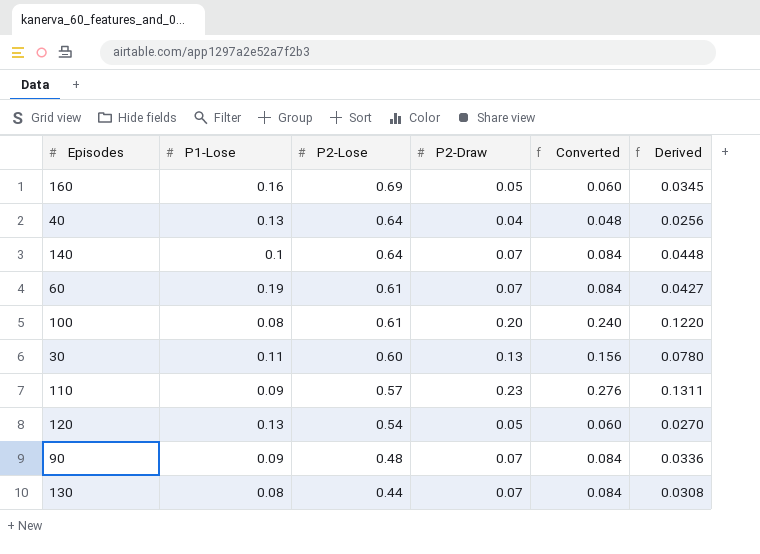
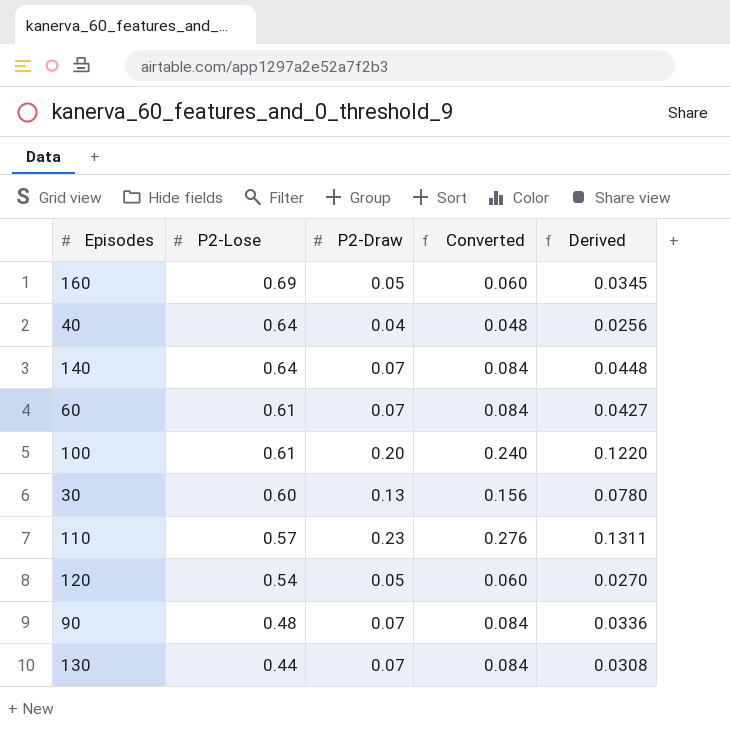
column P1-Lose | position: 2 -> none

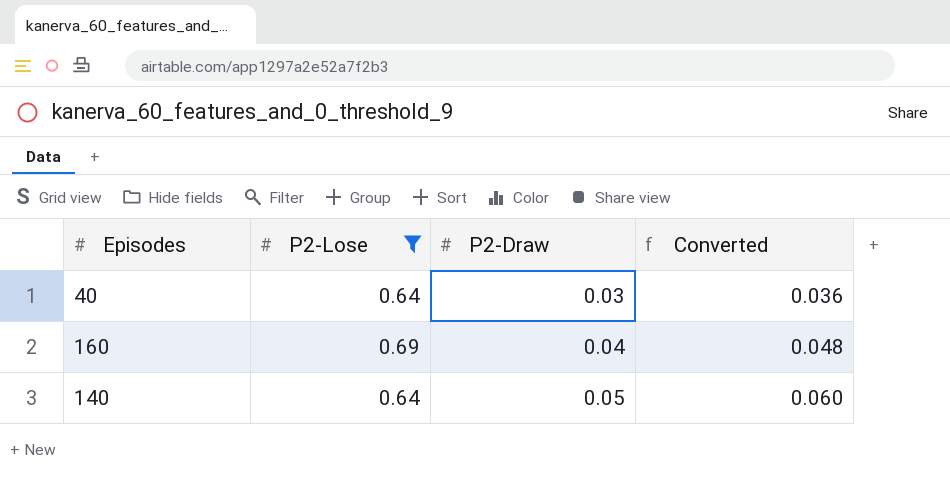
filter: none -> P2-Lose >= 0.64
row order: P2-Lose descending -> P2-Draw ascending
column Derived | formula: [P2-Lose] * [P2-Draw] -> none
40 | P2-Draw: 0.04 -> 0.03
40 | Converted: 0.048 -> 0.036
160 | P2-Draw: 0.05 -> 0.04
160 | Converted: 0.060 -> 0.048
140 | P2-Draw: 0.07 -> 0.05
140 | Converted: 0.084 -> 0.060

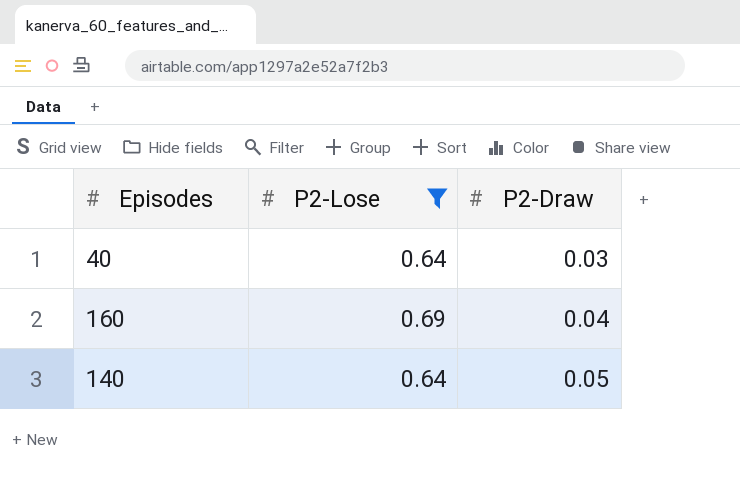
column Converted | formula: [P2-Draw] * 1.2 -> none

